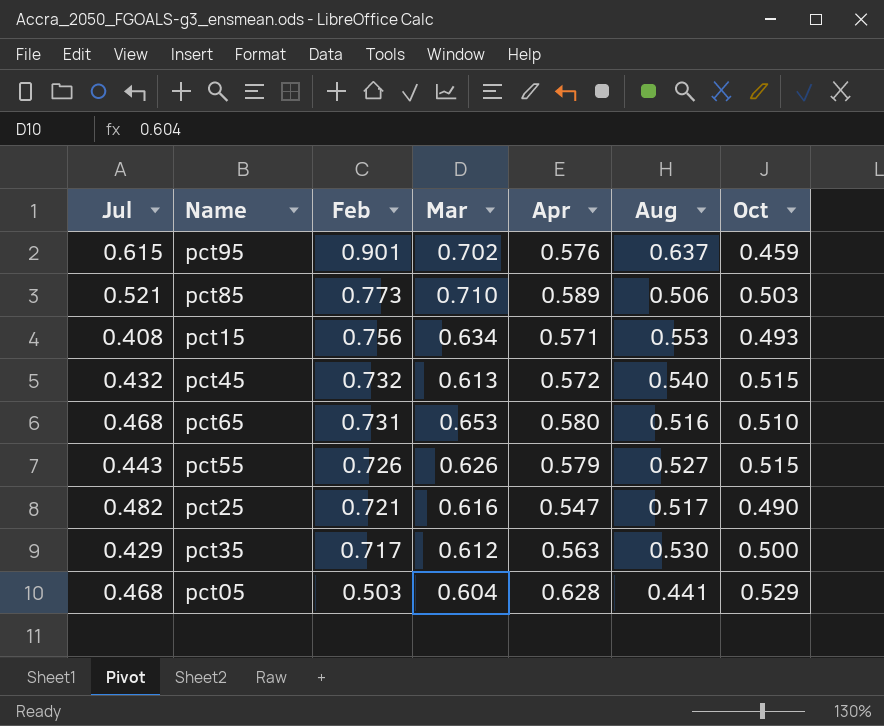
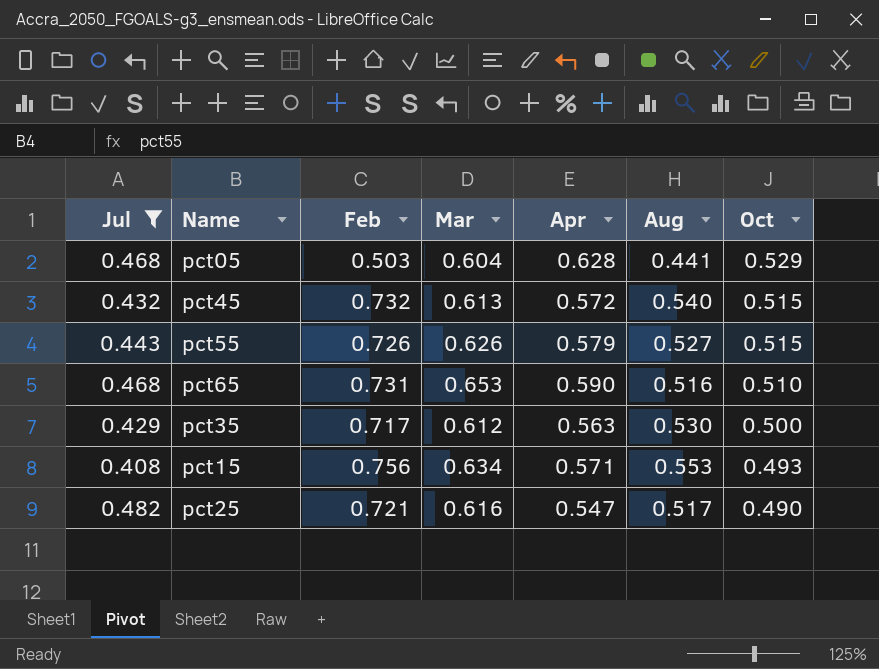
filter: none -> Jul <= 0.482
row order: Feb descending -> Oct descending
pct65 | Apr: 0.580 -> 0.590

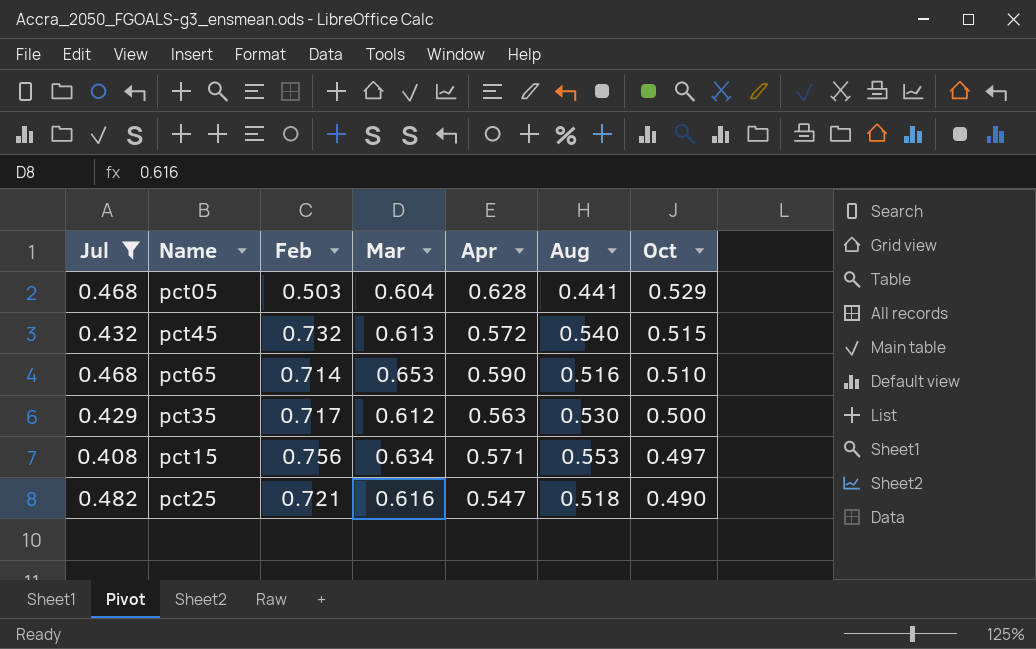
row pct55: 0.443 | 0.726 | 0.626 | 0.579 | 0.527 | 0.515 -> none
pct65 | Feb: 0.731 -> 0.714
pct15 | Oct: 0.493 -> 0.497
pct25 | Aug: 0.517 -> 0.518

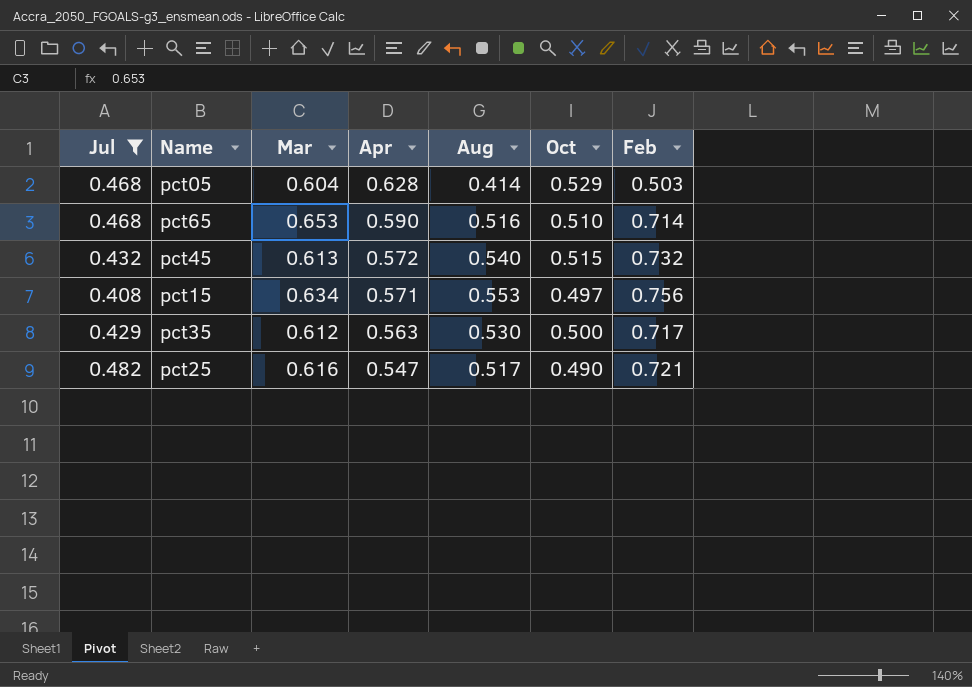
row order: Oct descending -> Apr descending
column Feb | position: 3 -> 7
pct05 | Aug: 0.441 -> 0.414
pct25 | Aug: 0.518 -> 0.517

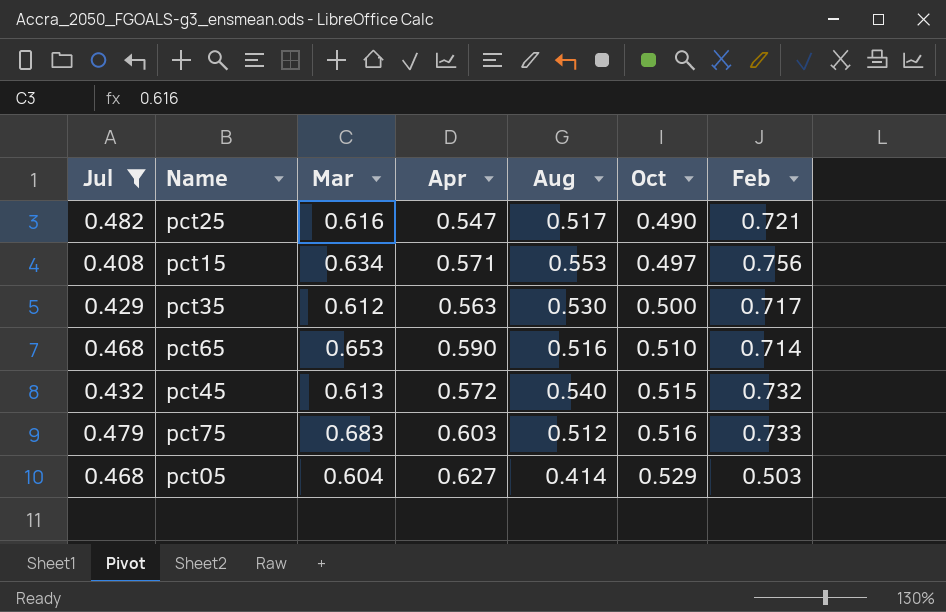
row order: Apr descending -> Oct ascending
row pct75: none -> 0.479 | 0.683 | 0.603 | 0.512 | 0.516 | 0.733
pct05 | Apr: 0.628 -> 0.627

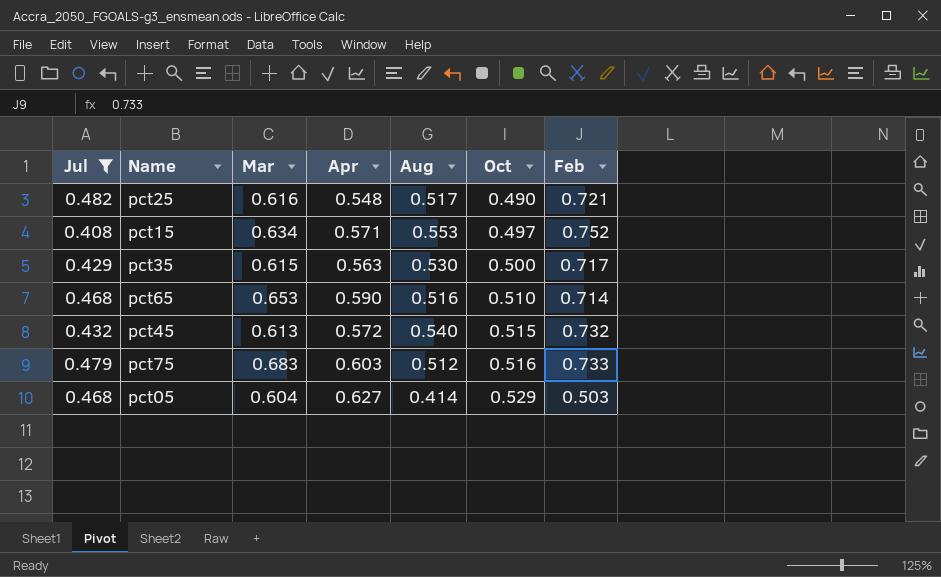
pct25 | Apr: 0.547 -> 0.548
pct15 | Feb: 0.756 -> 0.752
pct35 | Mar: 0.612 -> 0.615

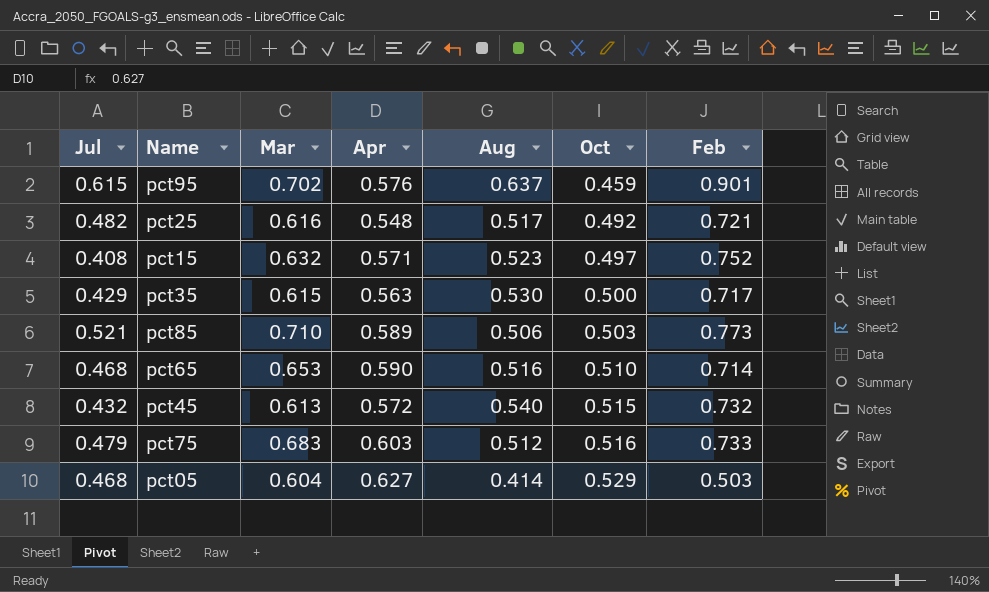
filter: Jul <= 0.482 -> none
pct25 | Oct: 0.490 -> 0.492
pct15 | Mar: 0.634 -> 0.632
pct15 | Aug: 0.553 -> 0.523

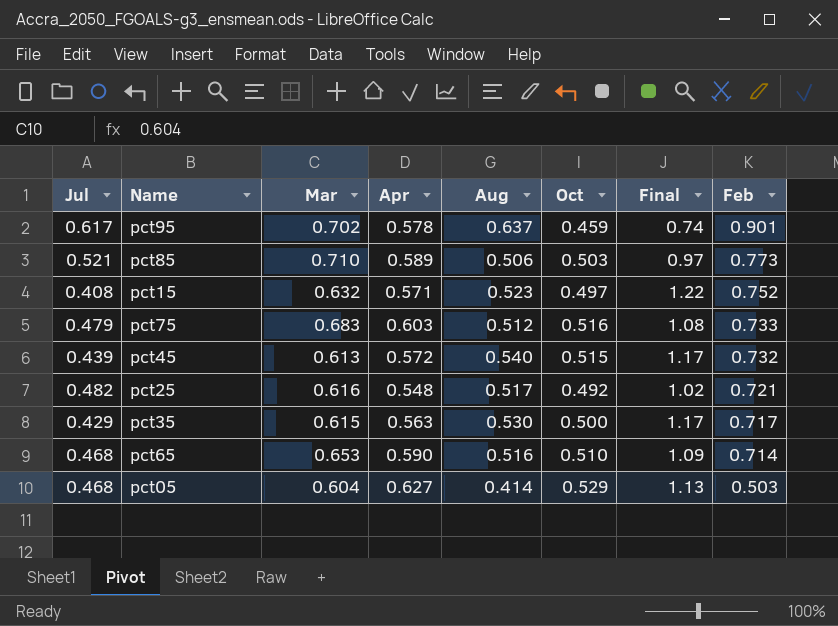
row order: Oct ascending -> Feb descending
column Final | formula: none -> [Oct] / [Jul]
pct95 | Jul: 0.615 -> 0.617
pct95 | Apr: 0.576 -> 0.578
pct45 | Jul: 0.432 -> 0.439

